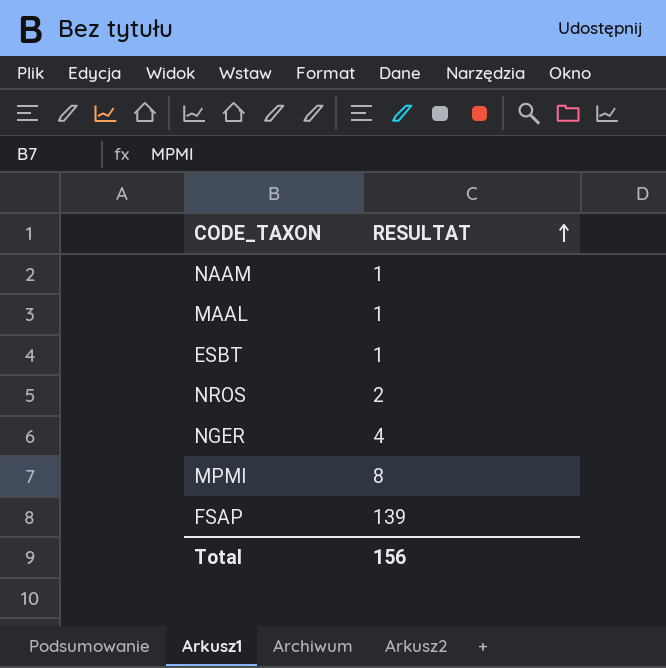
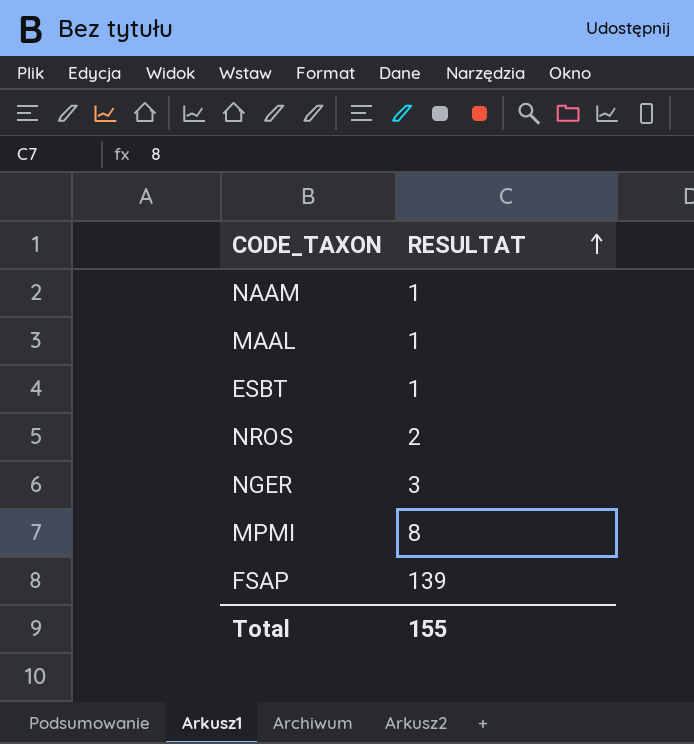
NGER | RESULTAT: 4 -> 3
Total | RESULTAT: 156 -> 155

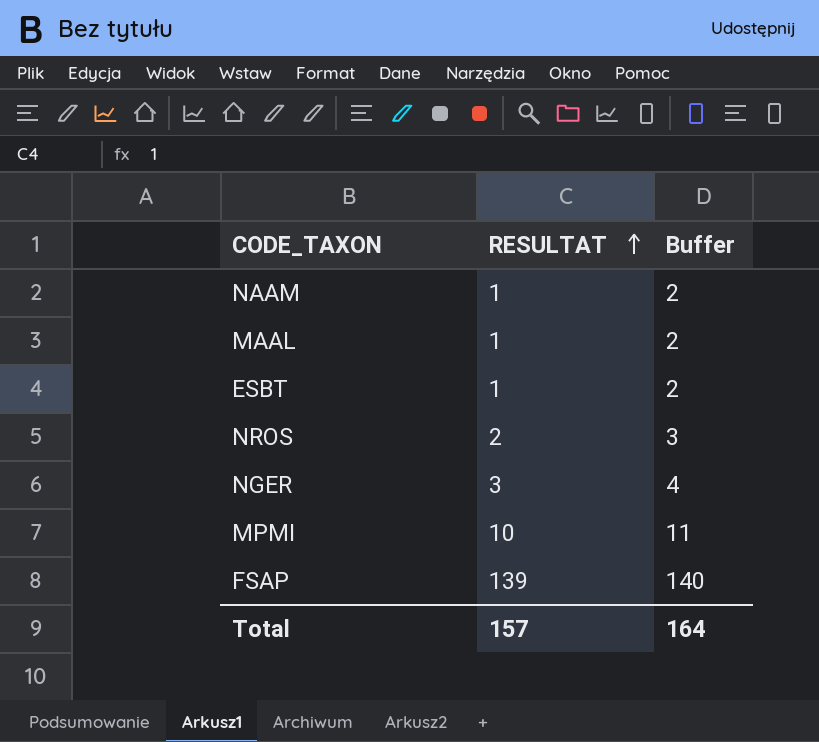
column Buffer | formula: none -> [RESULTAT] + 1
MPMI | RESULTAT: 8 -> 10
Total | RESULTAT: 155 -> 157

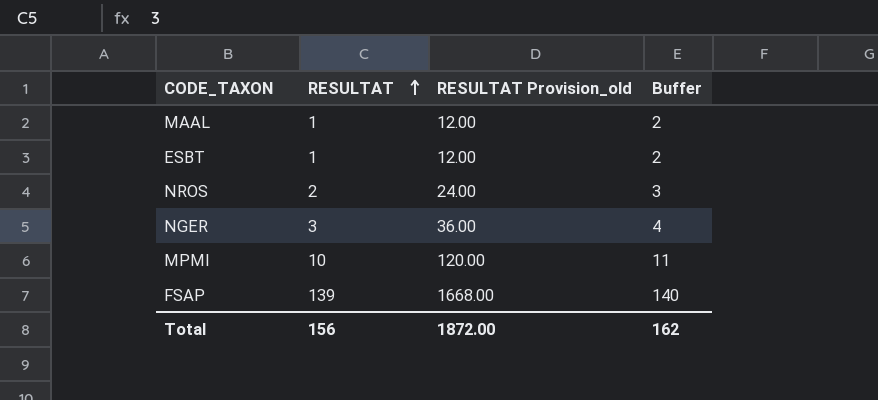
column RESULTAT Provision_old | formula: none -> [RESULTAT] * 12
row NAAM: 1 | 2 -> none
Total | RESULTAT: 157 -> 156
Total | Buffer: 164 -> 162

